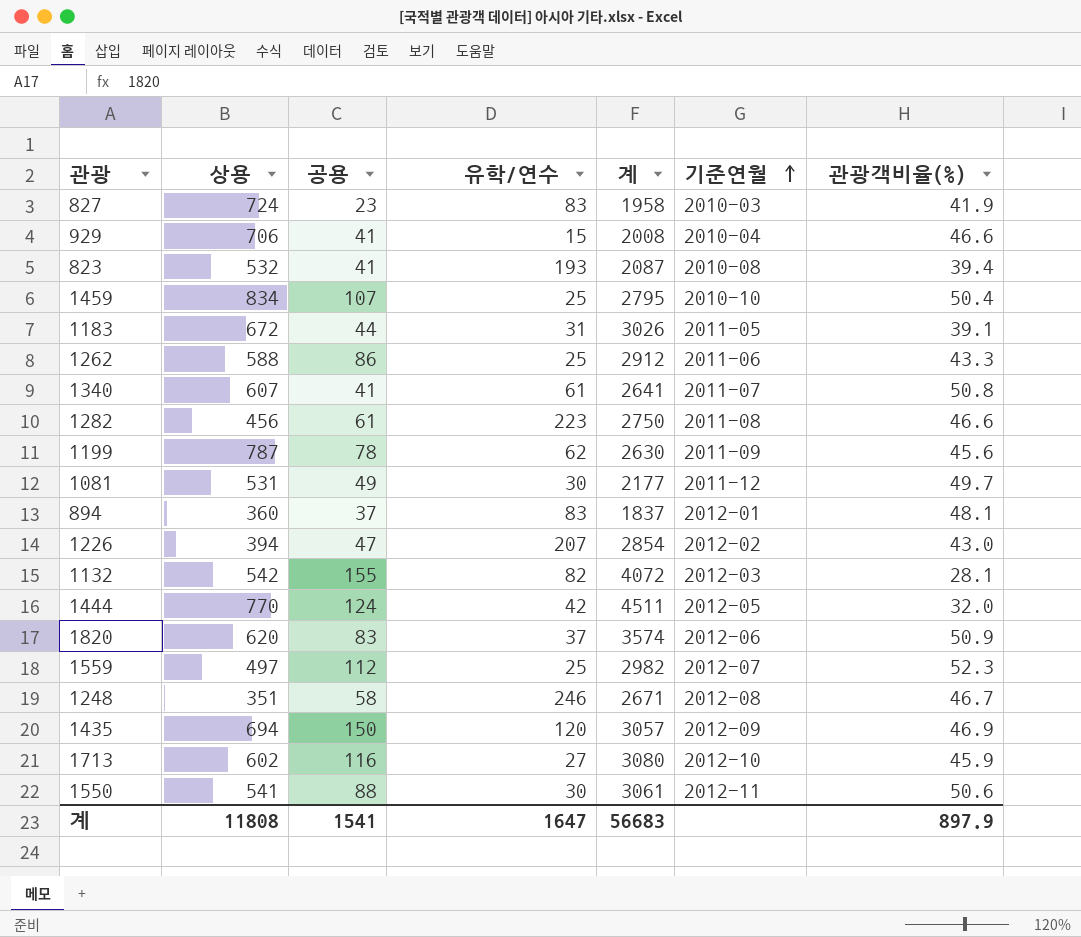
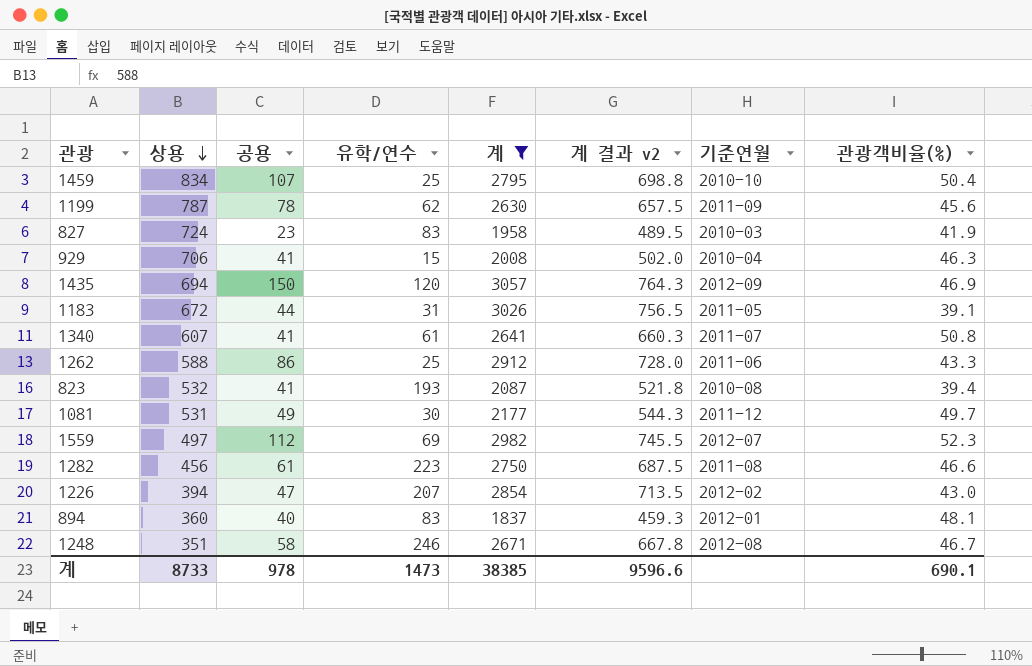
filter: none -> 계 <= 3057
row order: 기준연월 ascending -> 상용 descending
column 계 결과 v2 | formula: none -> [계] * 0.25
929 | 관광객비율(%): 46.6 -> 46.3
1559 | 유학/연수: 25 -> 69
894 | 공용: 37 -> 40
계 | 상용: 11808 -> 8733
계 | 공용: 1541 -> 978
계 | 유학/연수: 1647 -> 1473
계 | 계: 56683 -> 38385
계 | 관광객비율(%): 897.9 -> 690.1

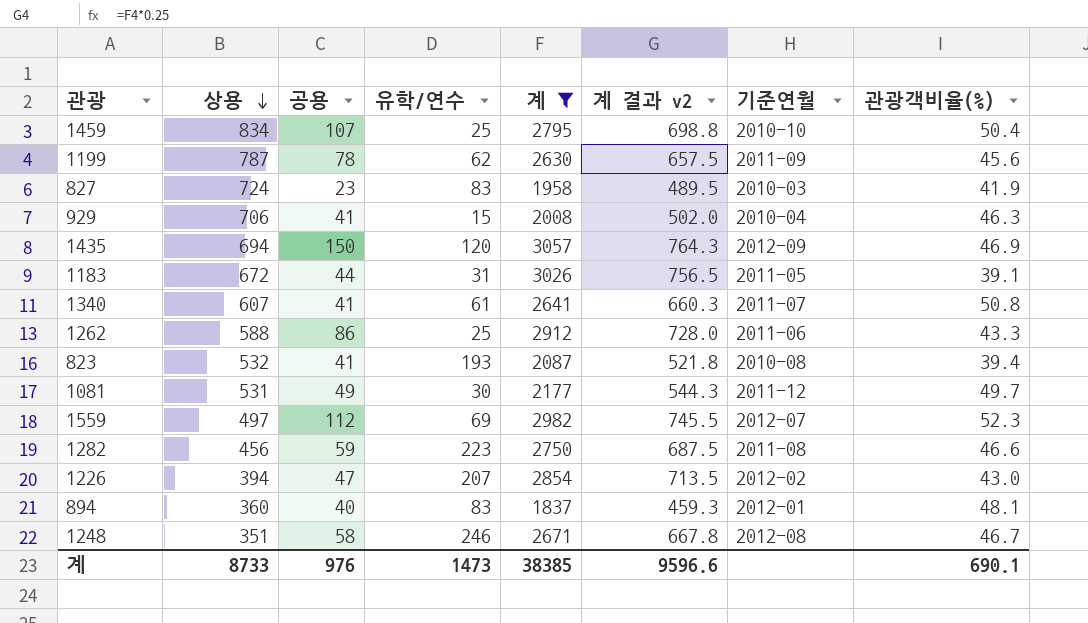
1282 | 공용: 61 -> 59
계 | 공용: 978 -> 976

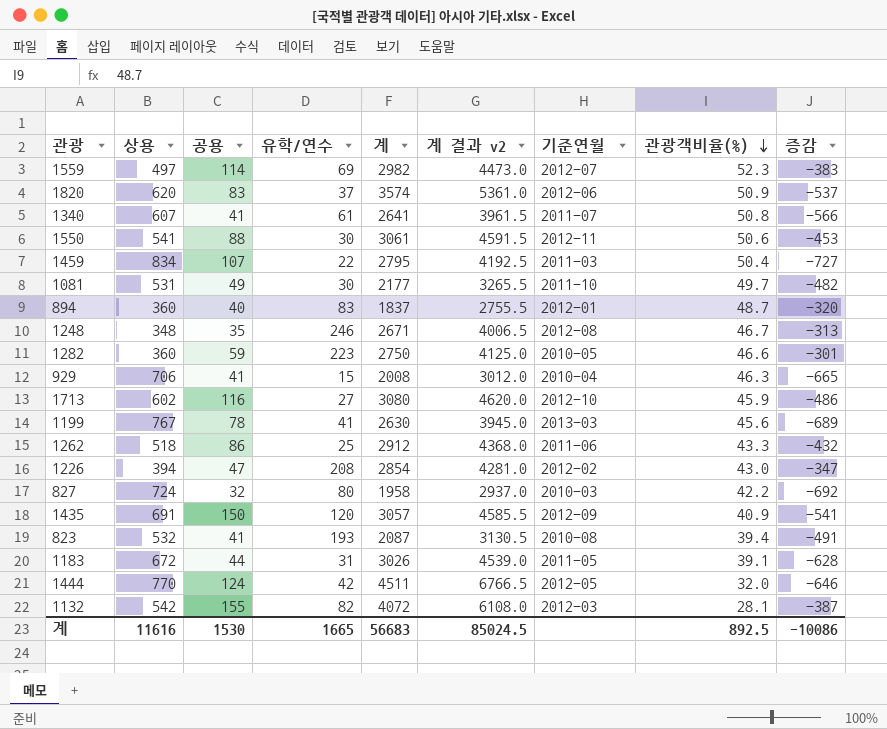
filter: 계 <= 3057 -> none
row order: 상용 descending -> 관광객비율(%) descending
column 계 결과 v2 | formula: [계] * 0.25 -> [계] * 1.5
column 증감 | formula: none -> [공용] - [상용]
1559 | 공용: 112 -> 114
1459 | 유학/연수: 25 -> 22
1459 | 기준연월: 2010-10 -> 2011-03
1081 | 기준연월: 2011-12 -> 2011-10
894 | 관광객비율(%): 48.1 -> 48.7
1248 | 상용: 351 -> 348
1248 | 공용: 58 -> 35
1282 | 상용: 456 -> 360
1282 | 기준연월: 2011-08 -> 2010-05
1199 | 상용: 787 -> 767
1199 | 유학/연수: 62 -> 41
1199 | 기준연월: 2011-09 -> 2013-03
1262 | 상용: 588 -> 518
1226 | 유학/연수: 207 -> 208
827 | 공용: 23 -> 32
827 | 유학/연수: 83 -> 80
827 | 관광객비율(%): 41.9 -> 42.2
1435 | 상용: 694 -> 691
1435 | 관광객비율(%): 46.9 -> 40.9
계 | 상용: 8733 -> 11616
계 | 공용: 976 -> 1530
계 | 유학/연수: 1473 -> 1665
계 | 계: 38385 -> 56683
계 | 계 결과 v2: 9596.6 -> 85024.5
계 | 관광객비율(%): 690.1 -> 892.5

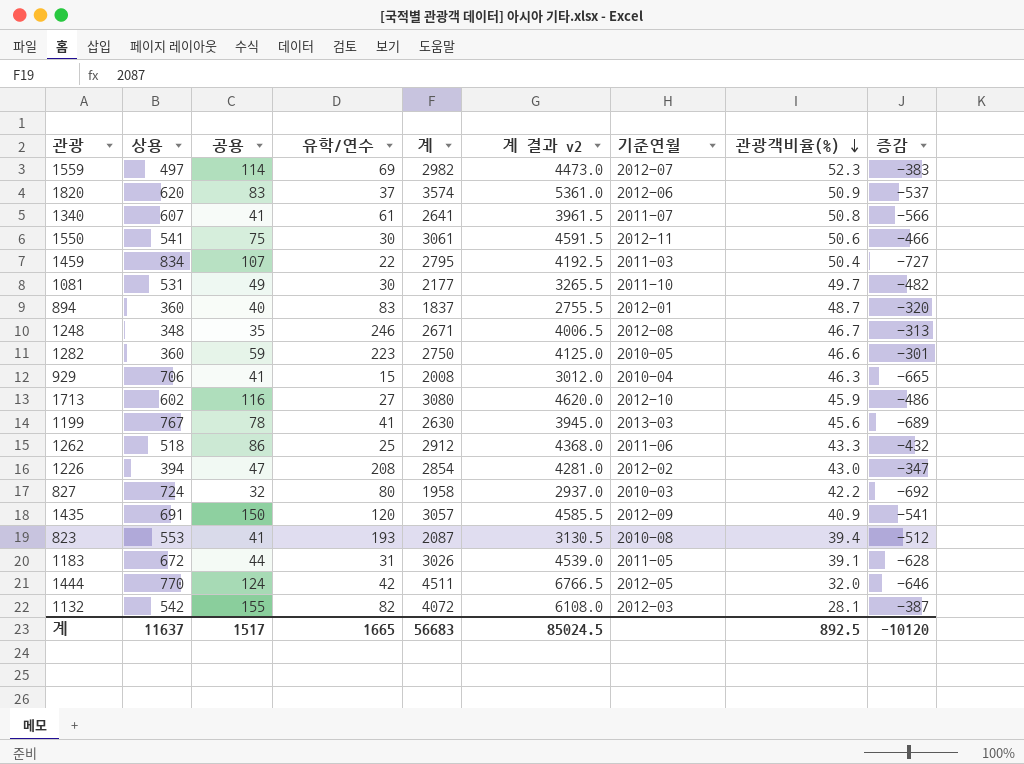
1550 | 공용: 88 -> 75
1550 | 증감: -453 -> -466
823 | 상용: 532 -> 553
823 | 증감: -491 -> -512
계 | 상용: 11616 -> 11637
계 | 공용: 1530 -> 1517
계 | 증감: -10086 -> -10120

